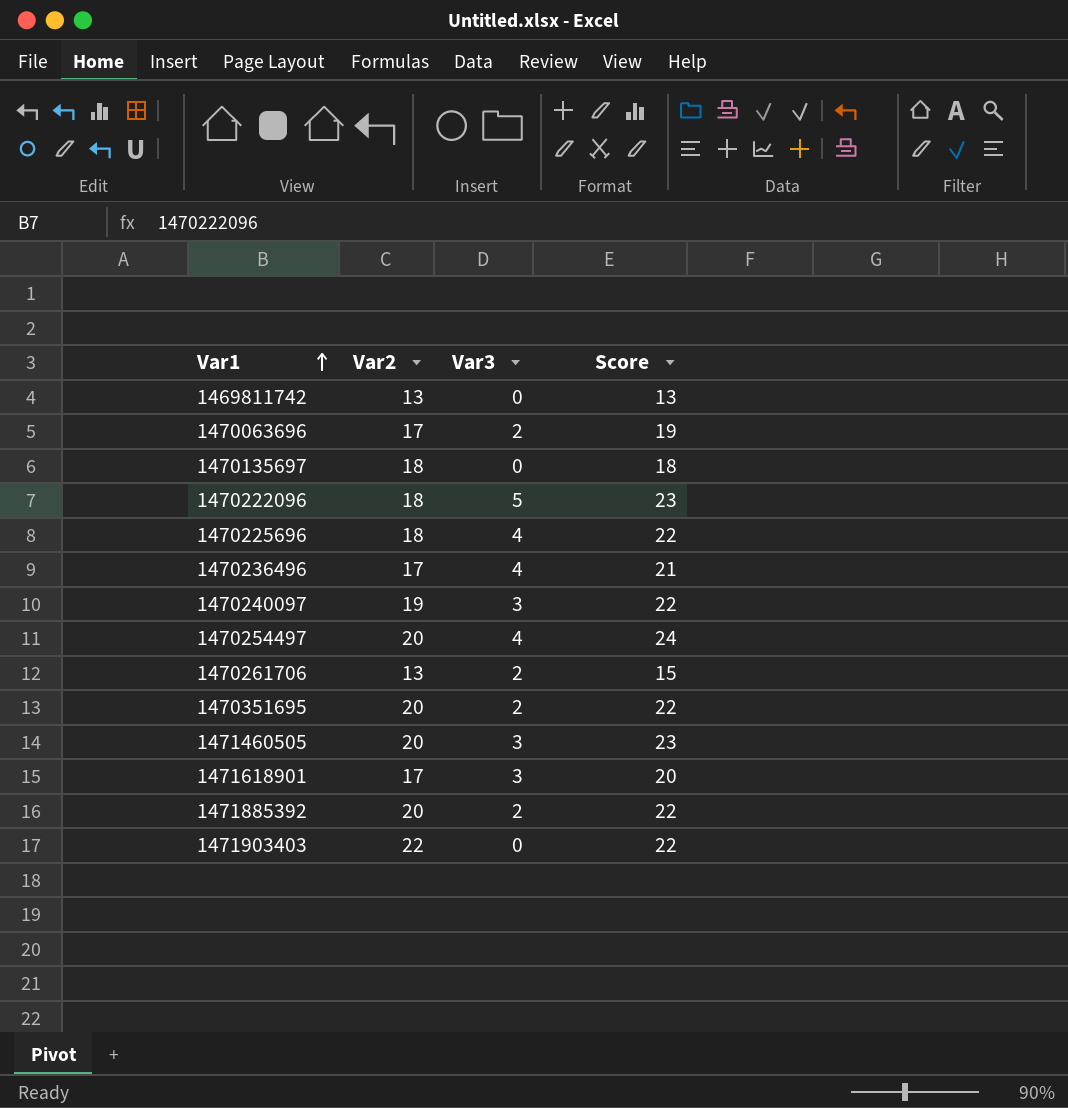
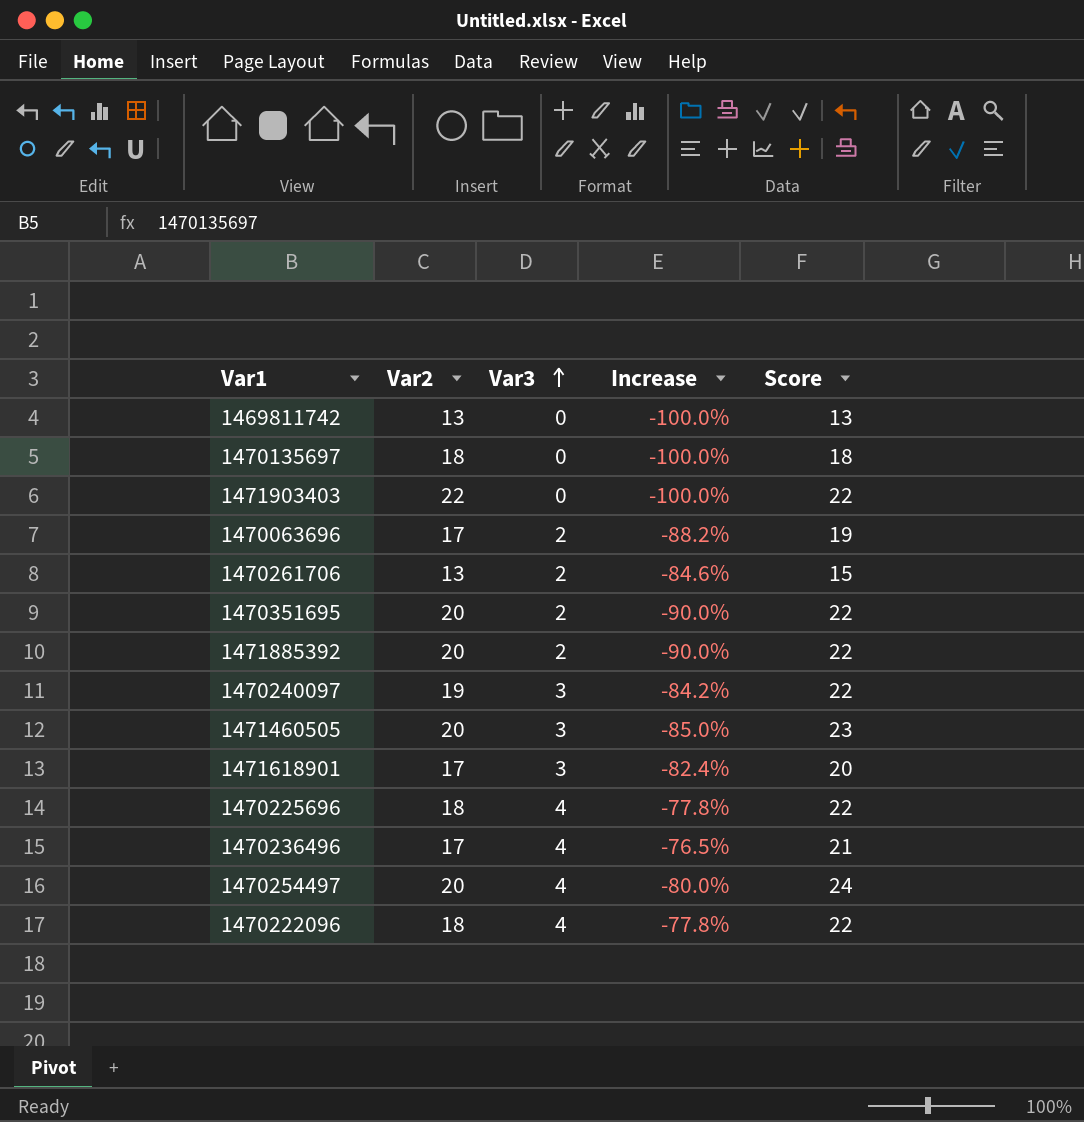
row order: Var1 ascending -> Var3 ascending
column Increase | formula: none -> ([Var3] - [Var2]) / [Var2]
1470222096 | Var3: 5 -> 4
1470222096 | Score: 23 -> 22

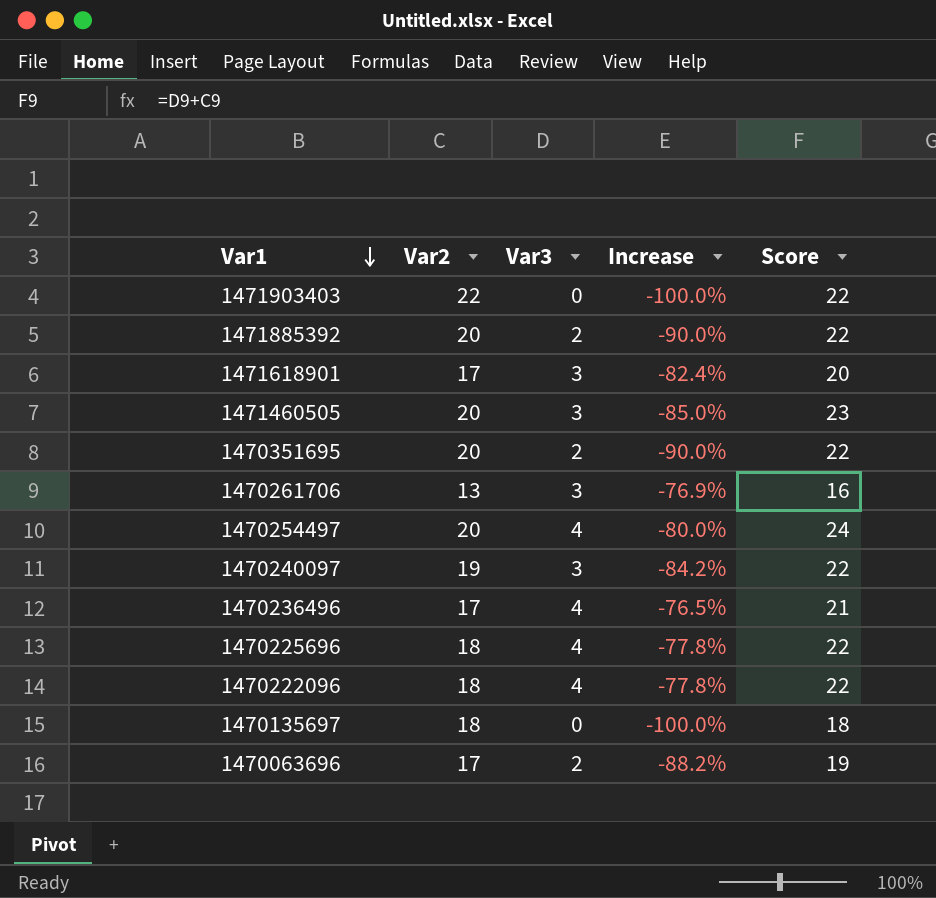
row order: Var3 ascending -> Var1 descending
row 1469811742: 13 | 0 | -100.0% | 13 -> none
1470261706 | Var3: 2 -> 3
1470261706 | Increase: -84.6% -> -76.9%
1470261706 | Score: 15 -> 16

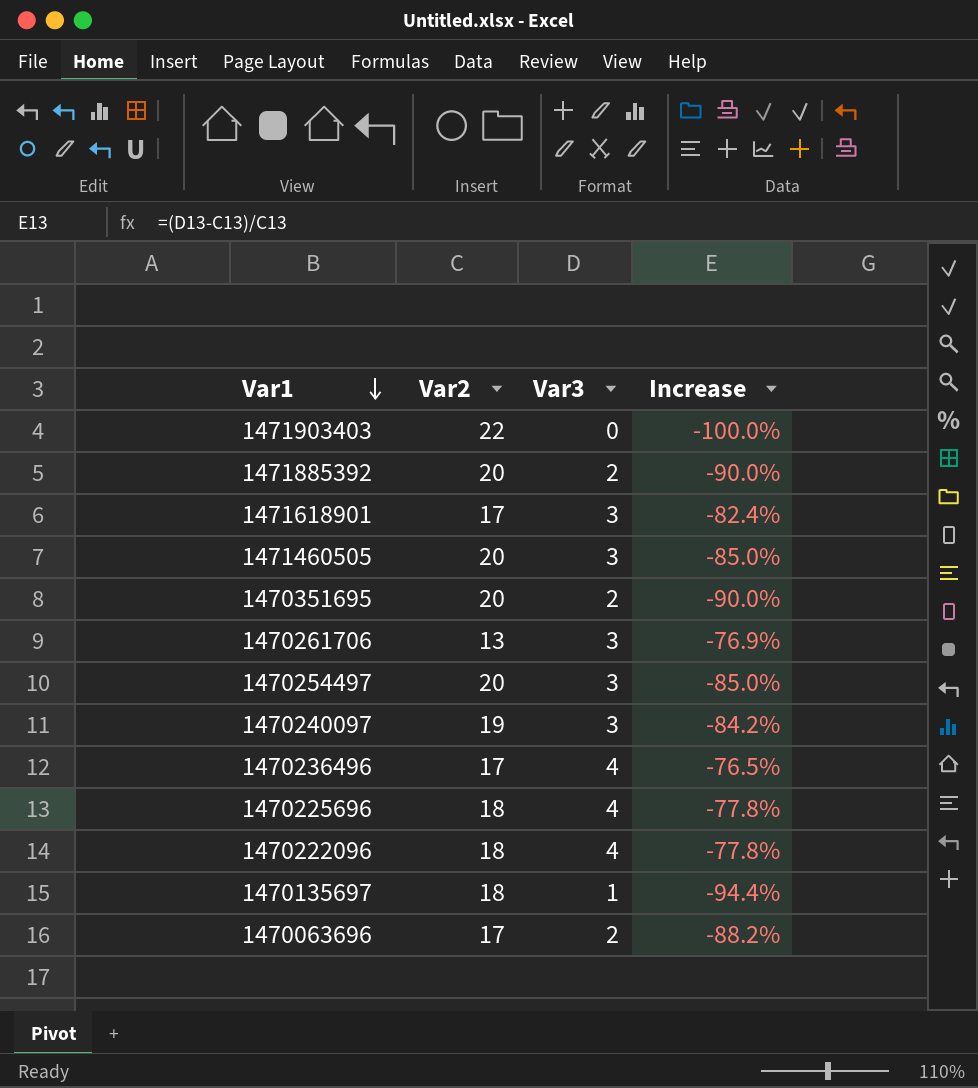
column Score | formula: [Var2] + [Var3] -> none
1470254497 | Var3: 4 -> 3
1470254497 | Increase: -80.0% -> -85.0%
1470135697 | Var3: 0 -> 1
1470135697 | Increase: -100.0% -> -94.4%

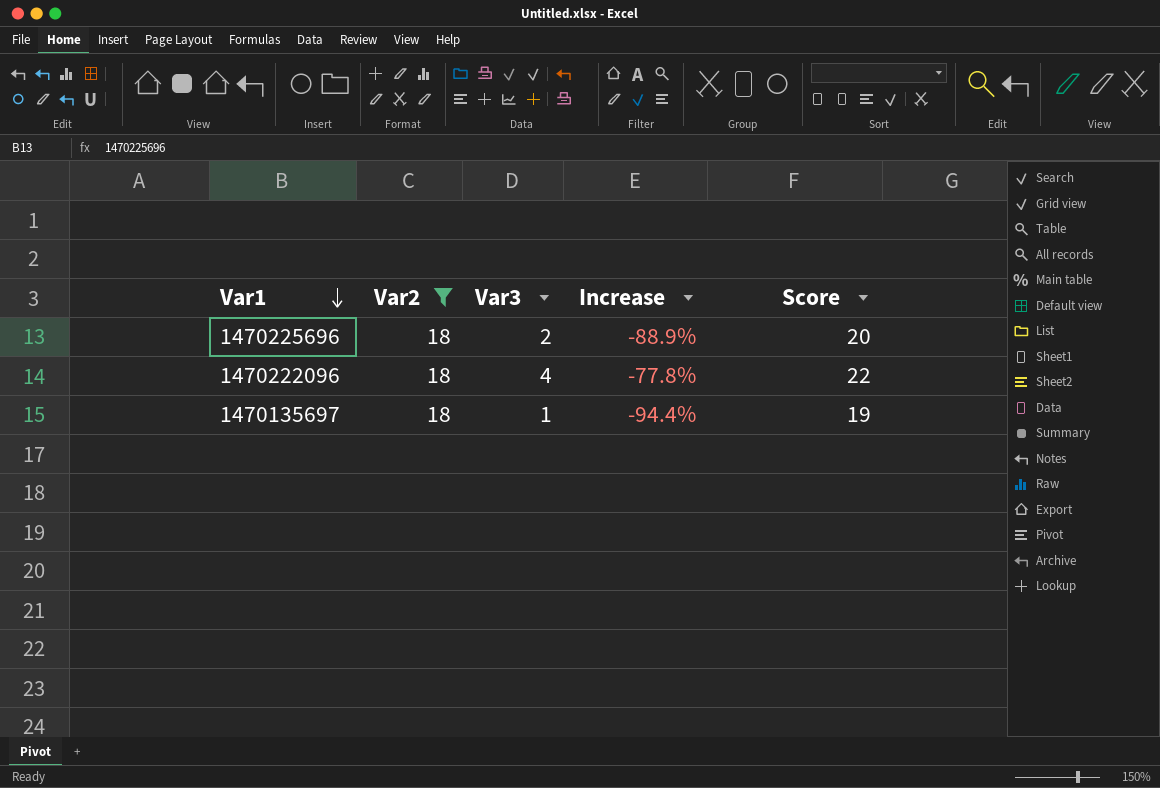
filter: none -> Var2 = 18
column Score | formula: none -> [Var2] + [Var3]
1470225696 | Var3: 4 -> 2
1470225696 | Increase: -77.8% -> -88.9%

